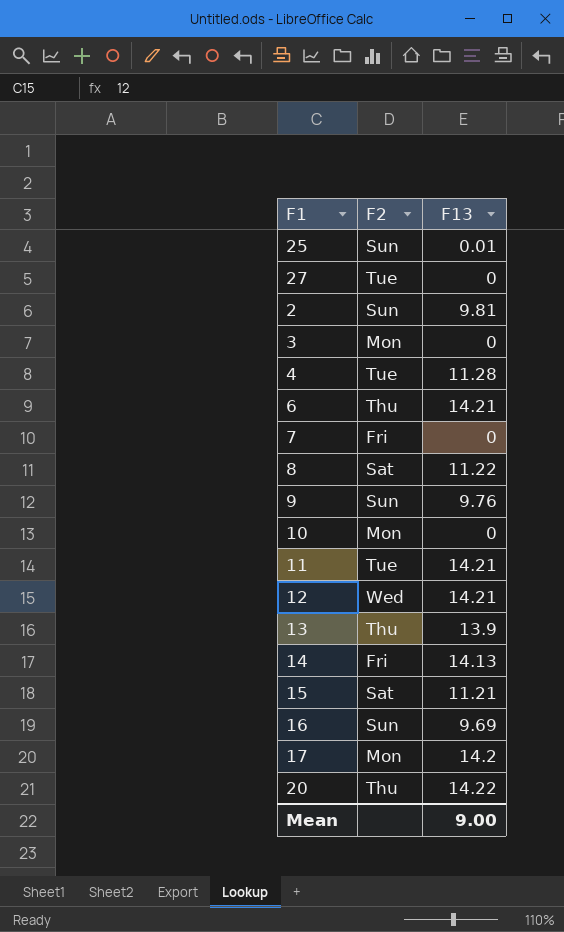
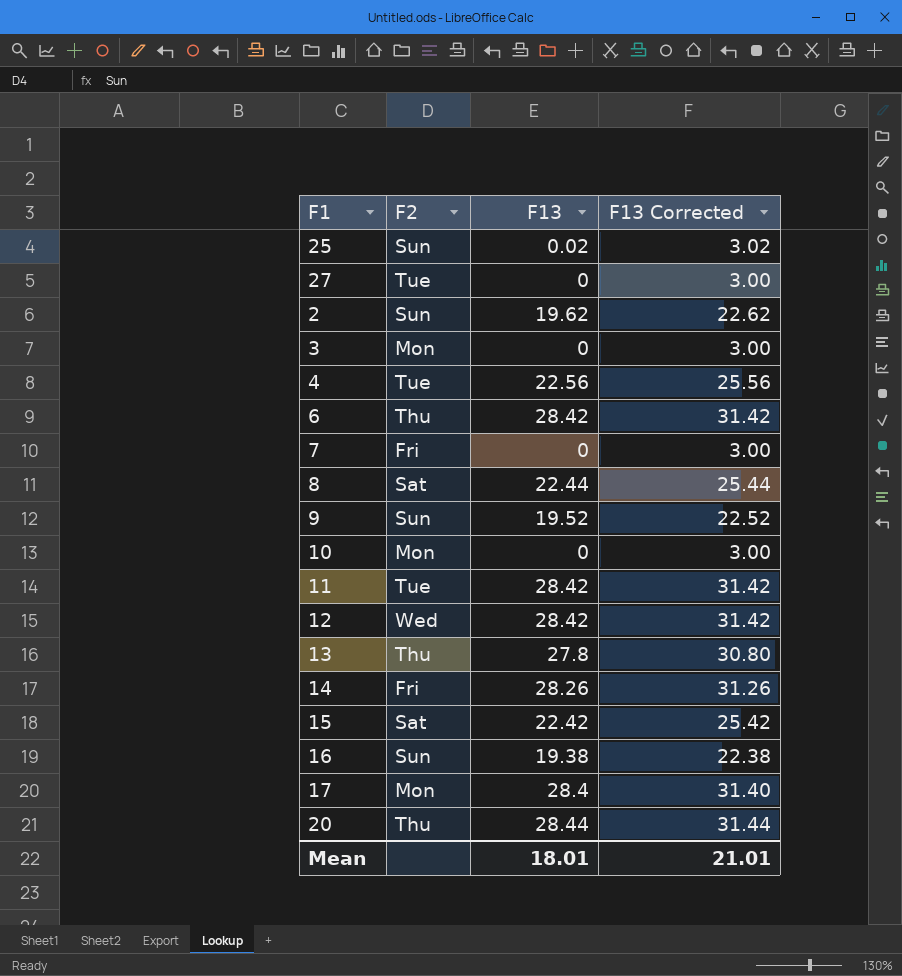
column F13 Corrected | formula: none -> [F13] + 3
25 | F13: 0.01 -> 0.02
2 | F13: 9.81 -> 19.62
4 | F13: 11.28 -> 22.56
6 | F13: 14.21 -> 28.42
8 | F13: 11.22 -> 22.44
9 | F13: 9.76 -> 19.52
11 | F13: 14.21 -> 28.42
12 | F13: 14.21 -> 28.42
13 | F13: 13.9 -> 27.8
14 | F13: 14.13 -> 28.26
15 | F13: 11.21 -> 22.42
16 | F13: 9.69 -> 19.38
17 | F13: 14.2 -> 28.4
20 | F13: 14.22 -> 28.44
Mean | F13: 9.00 -> 18.01

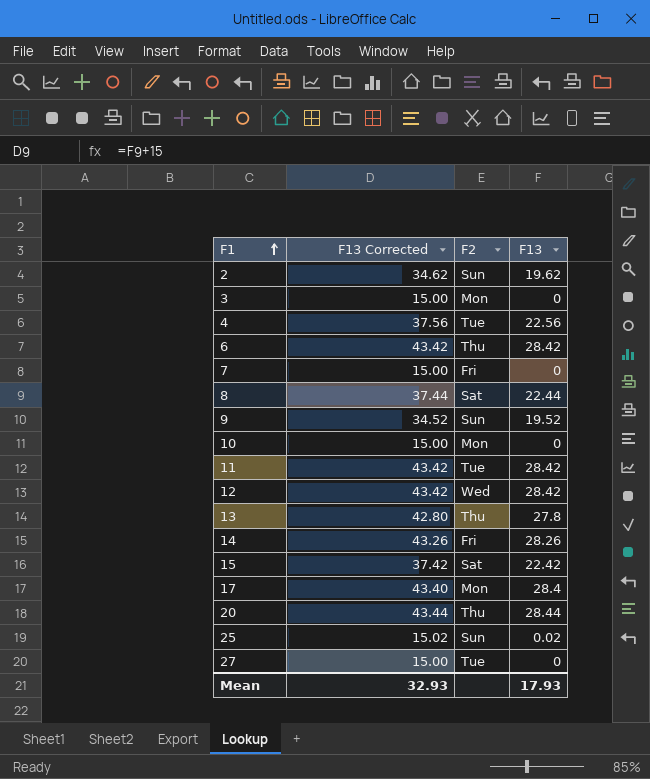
row order: none -> F1 ascending
column F13 Corrected | formula: [F13] + 3 -> [F13] + 15
column F13 Corrected | position: 4 -> 2
row 16: Sun | 19.38 | 22.38 -> none
Mean | F13 Corrected: 21.01 -> 32.93
Mean | F13: 18.01 -> 17.93

